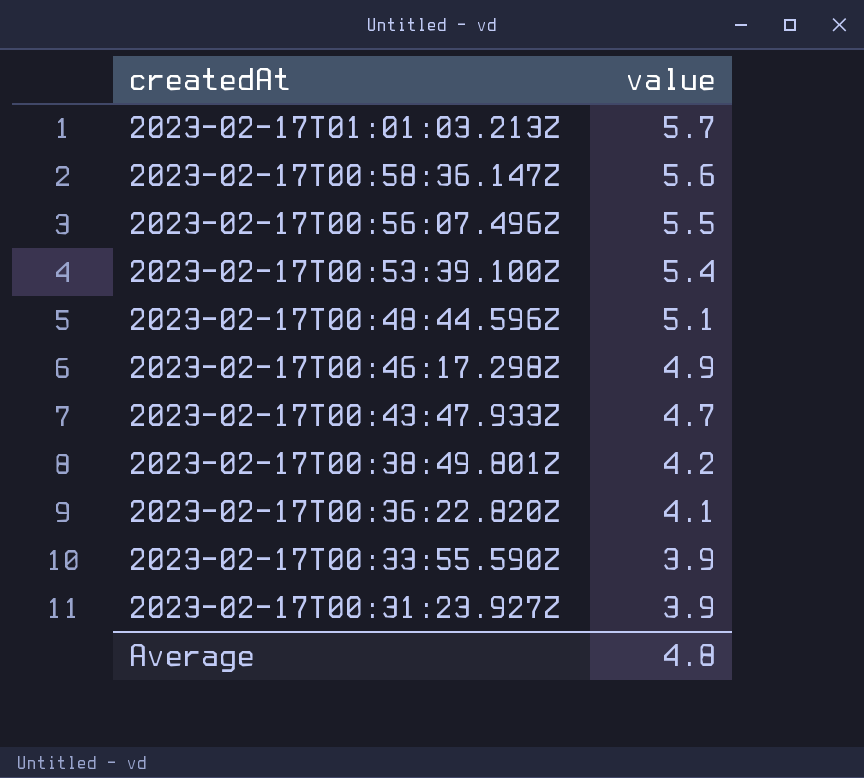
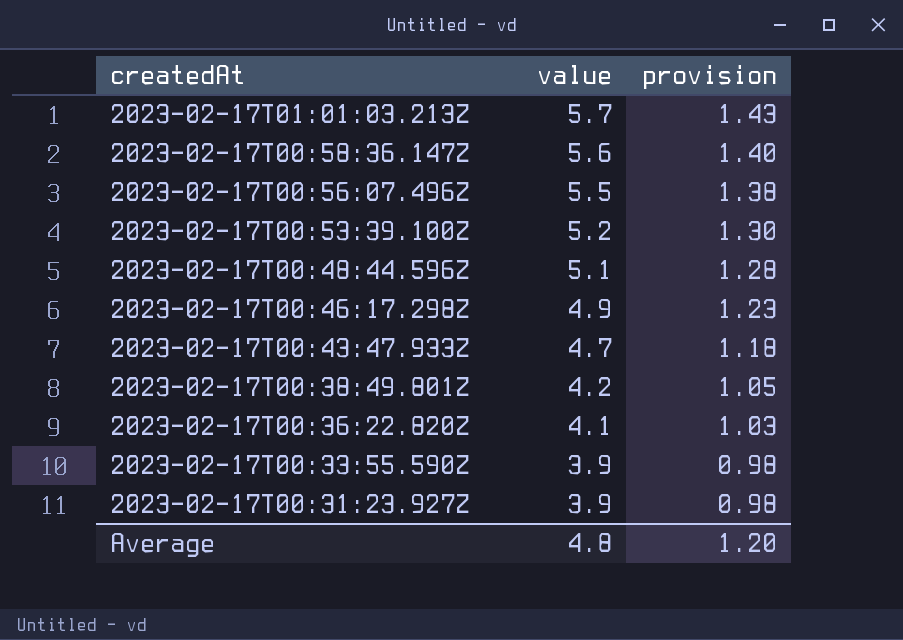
column provision | formula: none -> [value] * 0.25
2023-02-17T00:53:39.100Z | value: 5.4 -> 5.2

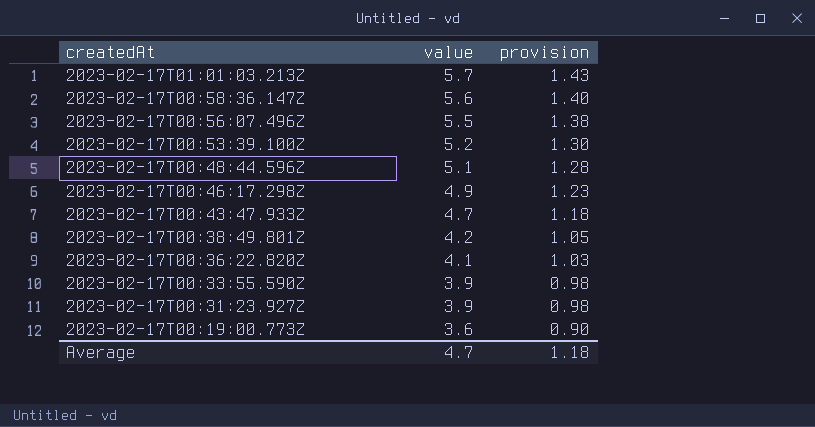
row 2023-02-17T00:19:00.773Z: none -> 3.6 | 0.90
Average | value: 4.8 -> 4.7
Average | provision: 1.20 -> 1.18

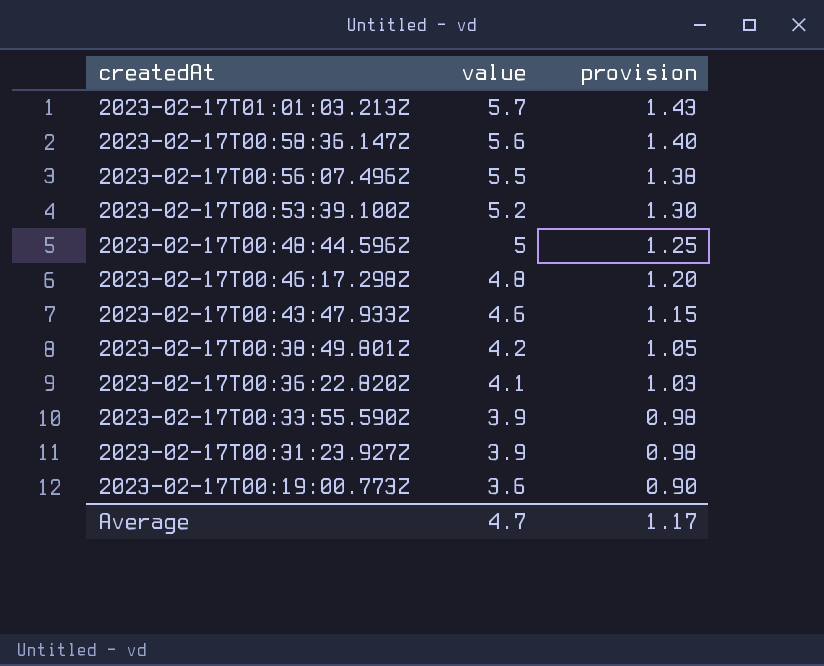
2023-02-17T00:48:44.596Z | value: 5.1 -> 5
2023-02-17T00:48:44.596Z | provision: 1.28 -> 1.25
2023-02-17T00:46:17.298Z | value: 4.9 -> 4.8
2023-02-17T00:46:17.298Z | provision: 1.23 -> 1.20
2023-02-17T00:43:47.933Z | value: 4.7 -> 4.6
2023-02-17T00:43:47.933Z | provision: 1.18 -> 1.15
Average | provision: 1.18 -> 1.17

